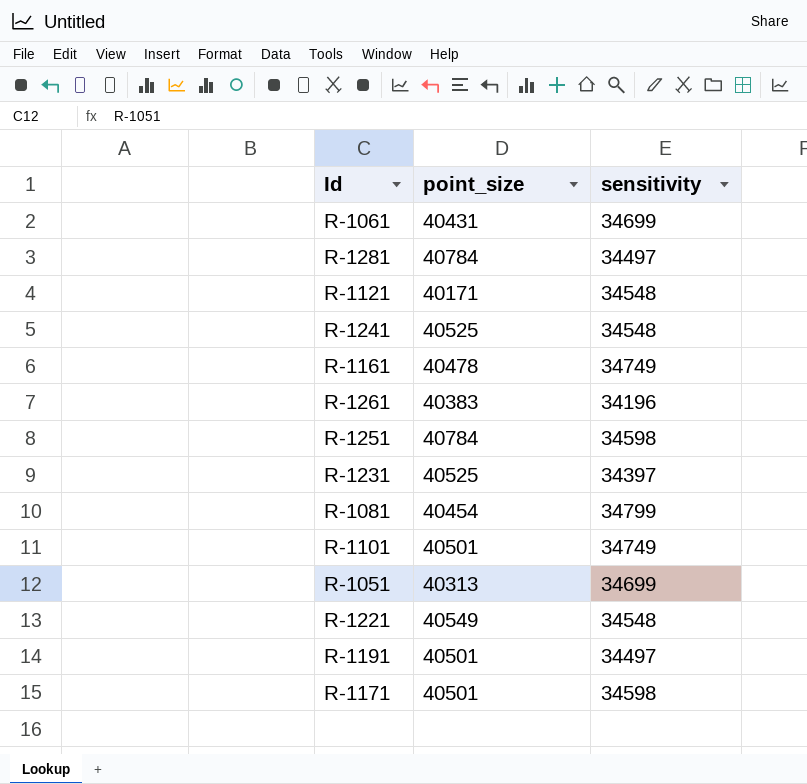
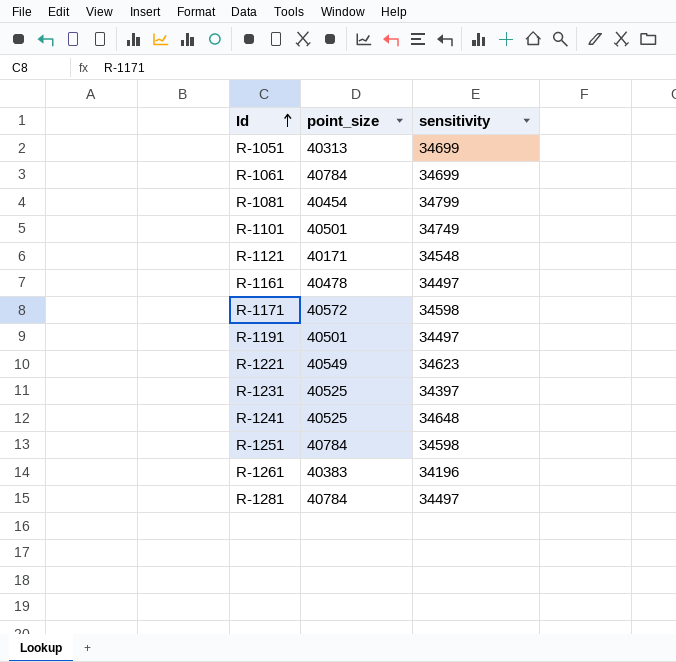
row order: none -> Id ascending
R-1061 | point_size: 40431 -> 40784
R-1161 | sensitivity: 34749 -> 34497
R-1171 | point_size: 40501 -> 40572
R-1221 | sensitivity: 34548 -> 34623
R-1241 | sensitivity: 34548 -> 34648

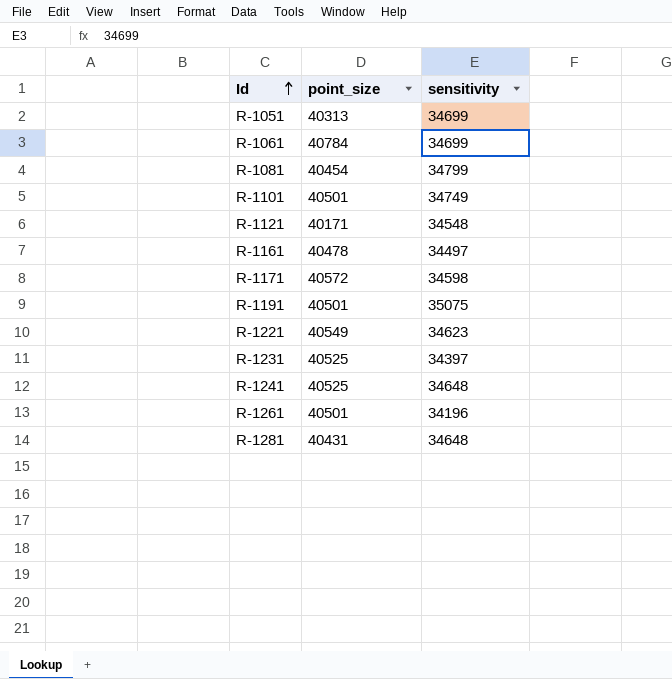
row R-1251: 40784 | 34598 -> none
R-1191 | sensitivity: 34497 -> 35075
R-1261 | point_size: 40383 -> 40501
R-1281 | point_size: 40784 -> 40431
R-1281 | sensitivity: 34497 -> 34648

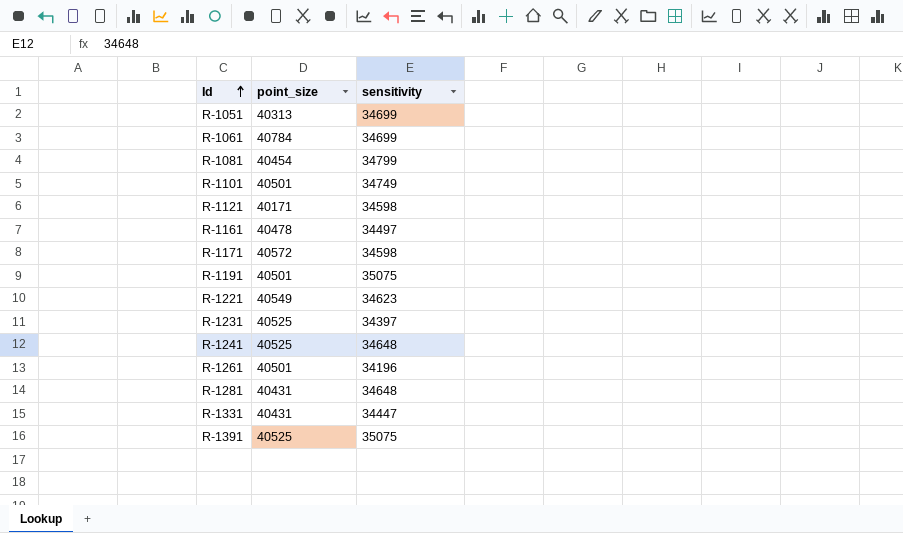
R-1121 | sensitivity: 34548 -> 34598
row R-1331: none -> 40431 | 34447
row R-1391: none -> 40525 | 35075

